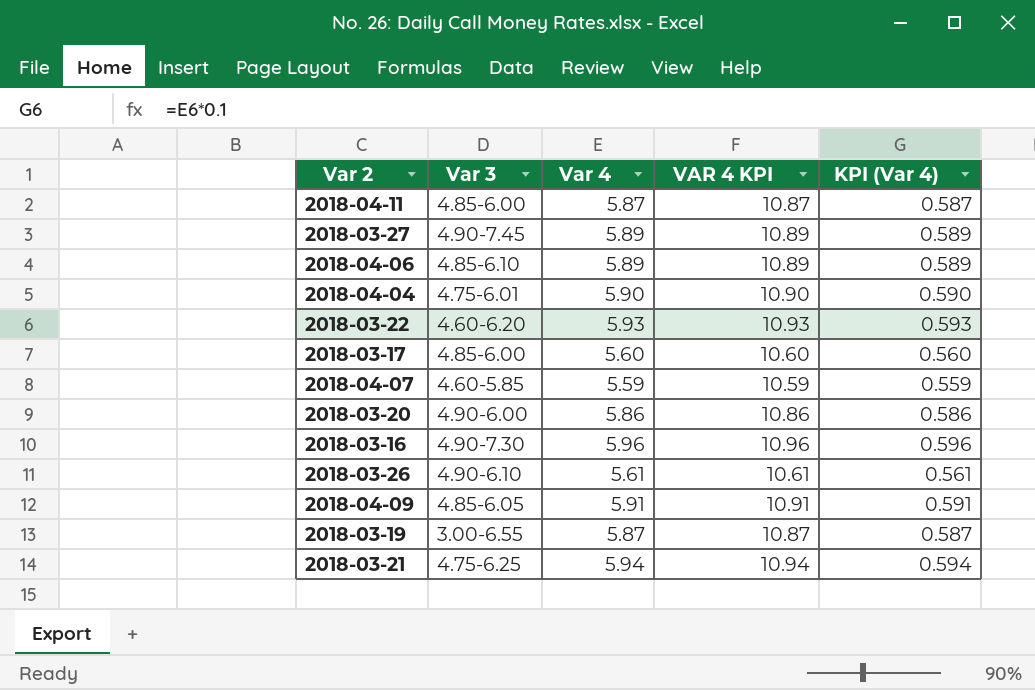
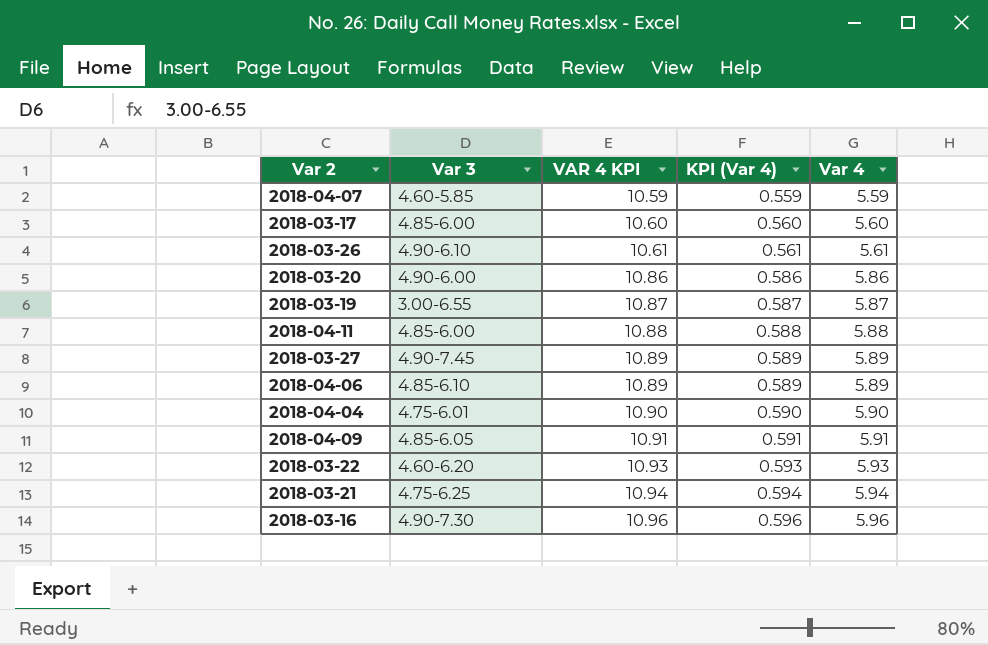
row order: none -> VAR 4 KPI ascending
column Var 4 | position: 3 -> 5
2018-04-11 | VAR 4 KPI: 10.87 -> 10.88
2018-04-11 | KPI (Var 4): 0.587 -> 0.588
2018-04-11 | Var 4: 5.87 -> 5.88

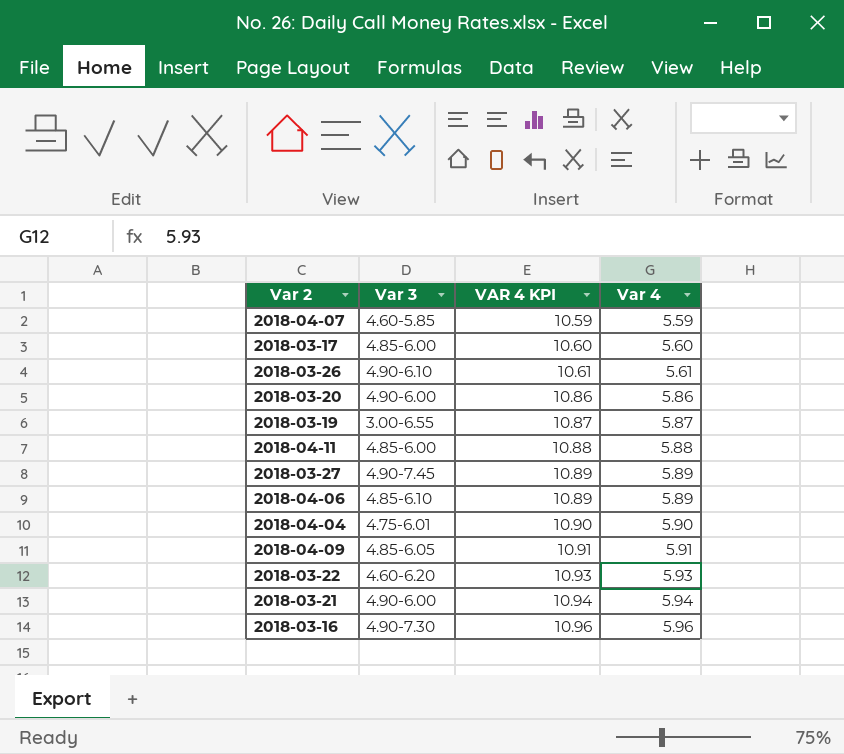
column KPI (Var 4) | formula: [Var 4] * 0.1 -> none
2018-03-21 | Var 3: 4.75-6.25 -> 4.90-6.00

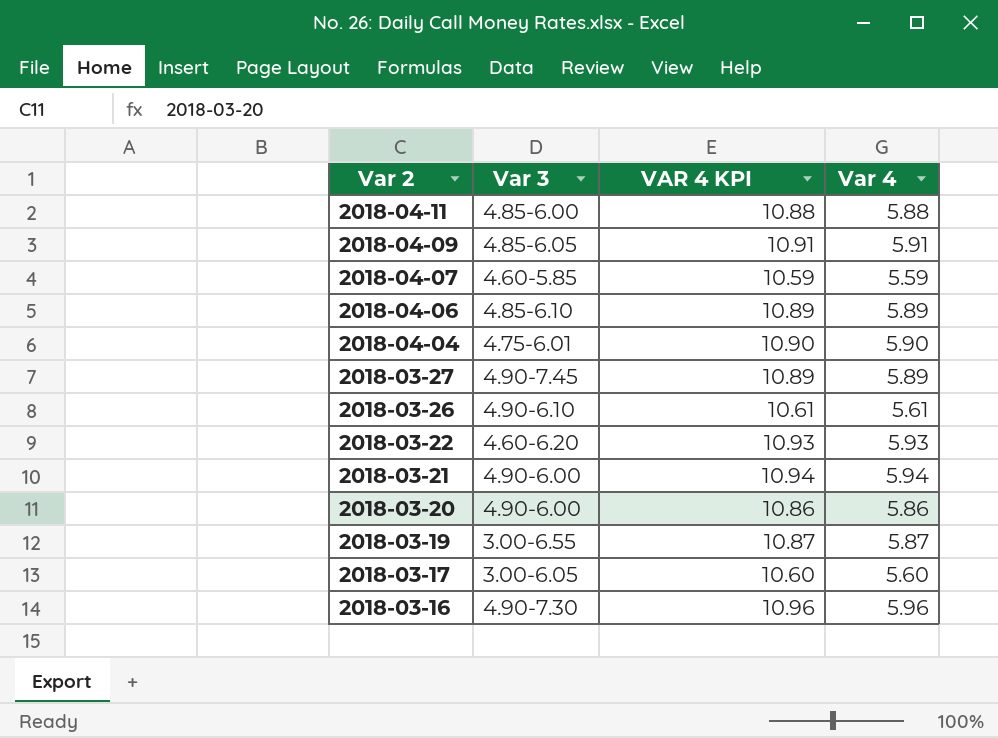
row order: VAR 4 KPI ascending -> Var 2 descending
2018-03-17 | Var 3: 4.85-6.00 -> 3.00-6.05

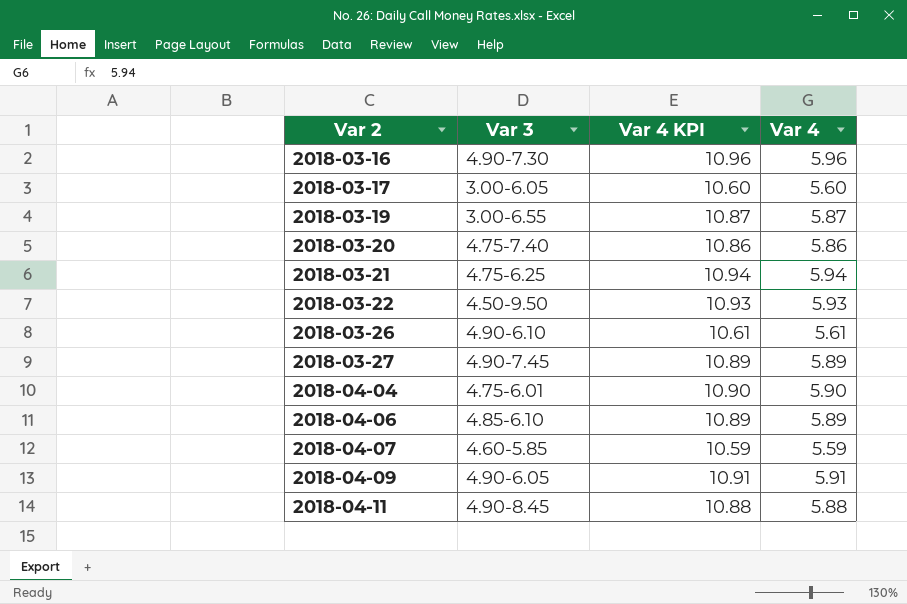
row order: Var 2 descending -> Var 2 ascending
column name: VAR 4 KPI -> Var 4 KPI
2018-03-20 | Var 3: 4.90-6.00 -> 4.75-7.40
2018-03-21 | Var 3: 4.90-6.00 -> 4.75-6.25
2018-03-22 | Var 3: 4.60-6.20 -> 4.50-9.50
2018-04-09 | Var 3: 4.85-6.05 -> 4.90-6.05
2018-04-11 | Var 3: 4.85-6.00 -> 4.90-8.45

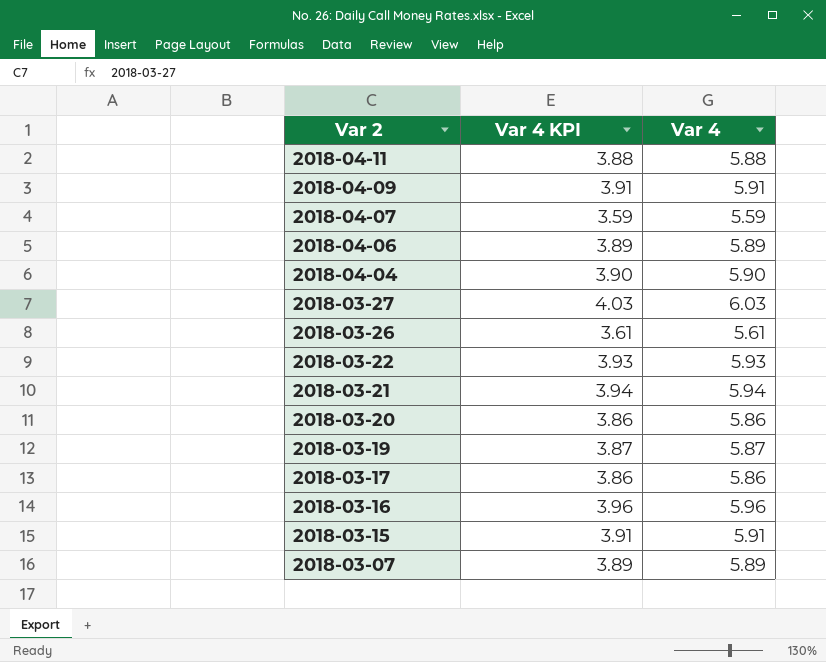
row order: Var 2 ascending -> Var 2 descending
column Var 3 | position: 2 -> none
column Var 4 KPI | formula: [Var 4] + 5 -> [Var 4] - 2
2018-03-27 | Var 4: 5.89 -> 6.03
2018-03-17 | Var 4: 5.60 -> 5.86
row 2018-03-15: none -> 3.91 | 5.91
row 2018-03-07: none -> 3.89 | 5.89

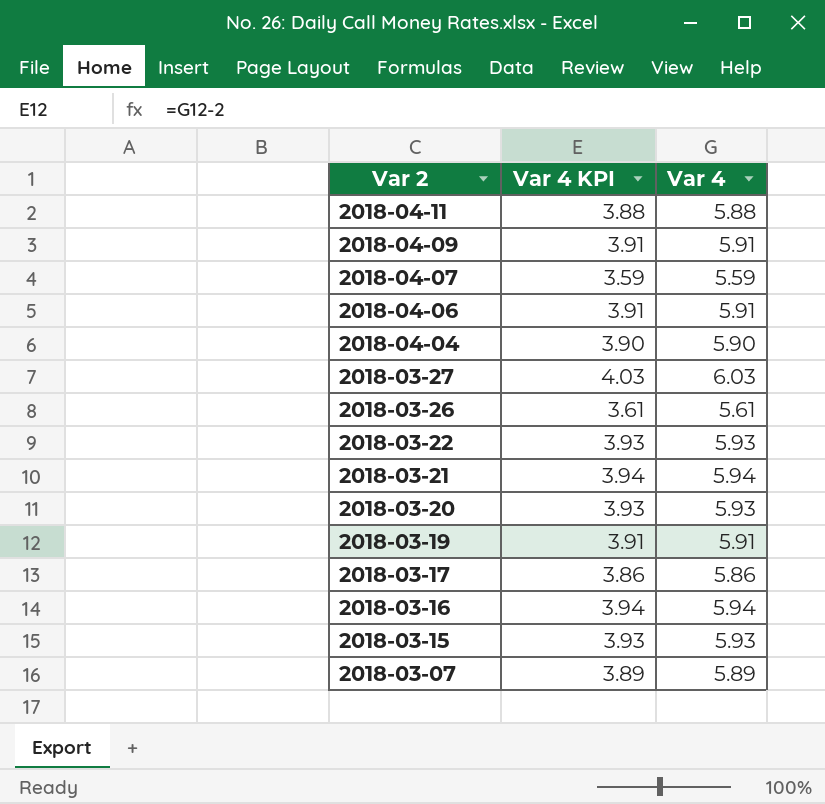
2018-04-06 | Var 4 KPI: 3.89 -> 3.91
2018-04-06 | Var 4: 5.89 -> 5.91
2018-03-20 | Var 4 KPI: 3.86 -> 3.93
2018-03-20 | Var 4: 5.86 -> 5.93
2018-03-19 | Var 4 KPI: 3.87 -> 3.91
2018-03-19 | Var 4: 5.87 -> 5.91
2018-03-16 | Var 4 KPI: 3.96 -> 3.94
2018-03-16 | Var 4: 5.96 -> 5.94
2018-03-15 | Var 4 KPI: 3.91 -> 3.93
2018-03-15 | Var 4: 5.91 -> 5.93

